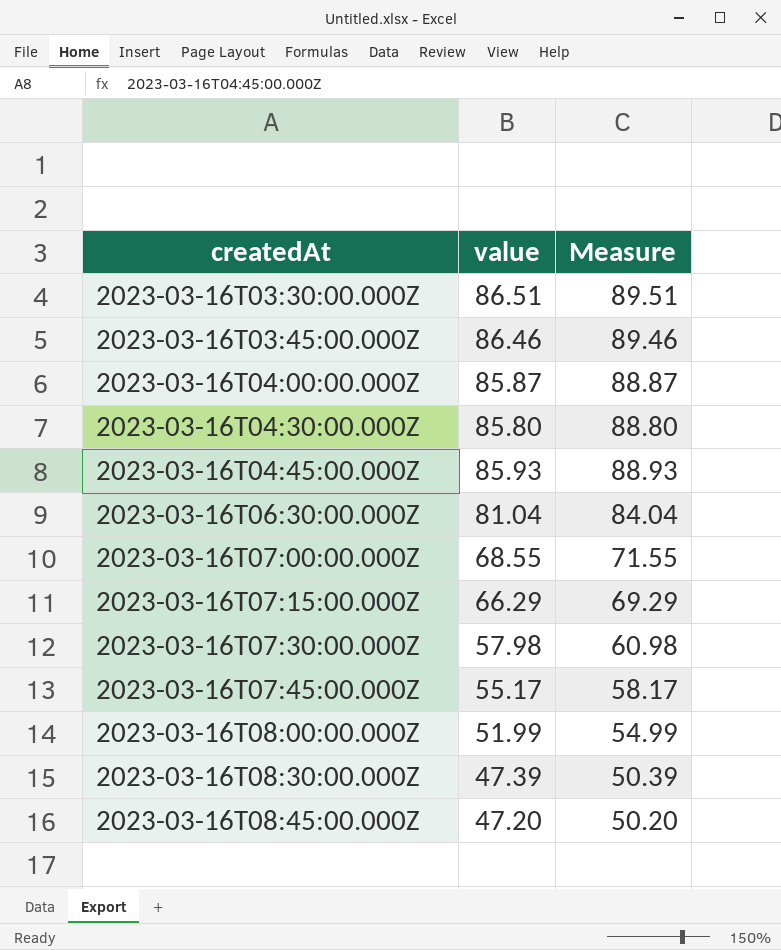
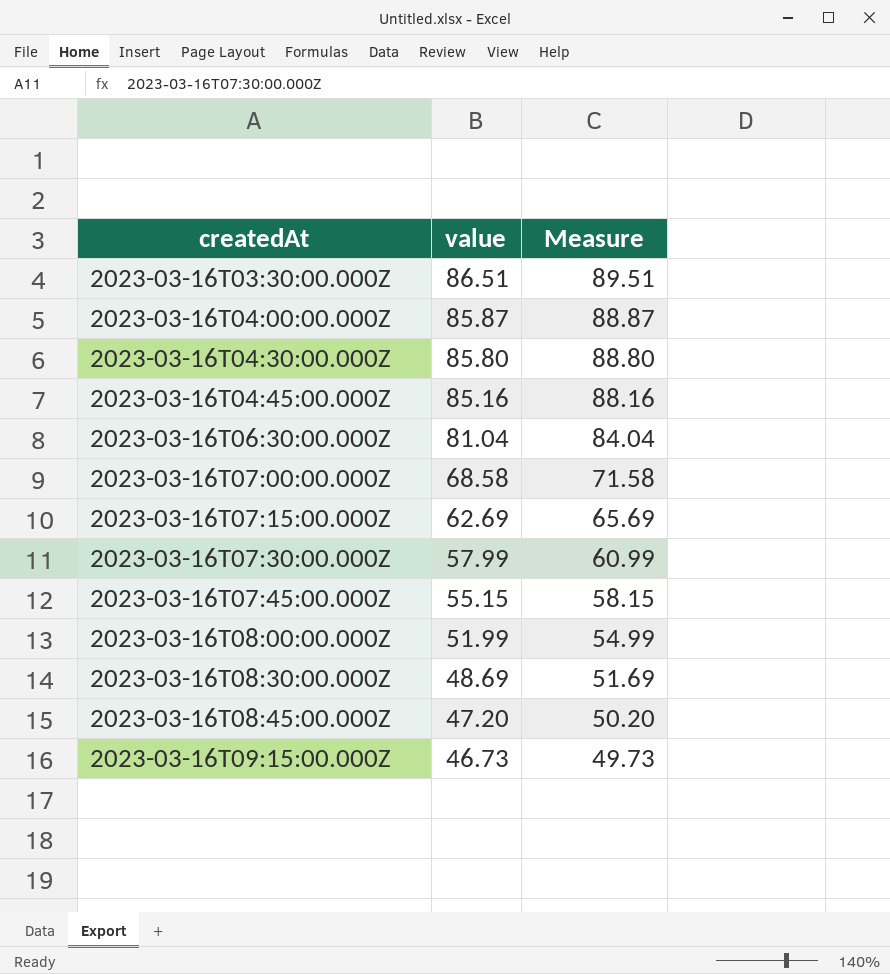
row 2023-03-16T03:45:00.000Z: 86.46 | 89.46 -> none
2023-03-16T04:45:00.000Z | value: 85.93 -> 85.16
2023-03-16T04:45:00.000Z | Measure: 88.93 -> 88.16
2023-03-16T07:00:00.000Z | value: 68.55 -> 68.58
2023-03-16T07:00:00.000Z | Measure: 71.55 -> 71.58
2023-03-16T07:15:00.000Z | value: 66.29 -> 62.69
2023-03-16T07:15:00.000Z | Measure: 69.29 -> 65.69
2023-03-16T07:30:00.000Z | value: 57.98 -> 57.99
2023-03-16T07:30:00.000Z | Measure: 60.98 -> 60.99
2023-03-16T07:45:00.000Z | value: 55.17 -> 55.15
2023-03-16T07:45:00.000Z | Measure: 58.17 -> 58.15
2023-03-16T08:30:00.000Z | value: 47.39 -> 48.69
2023-03-16T08:30:00.000Z | Measure: 50.39 -> 51.69
row 2023-03-16T09:15:00.000Z: none -> 46.73 | 49.73

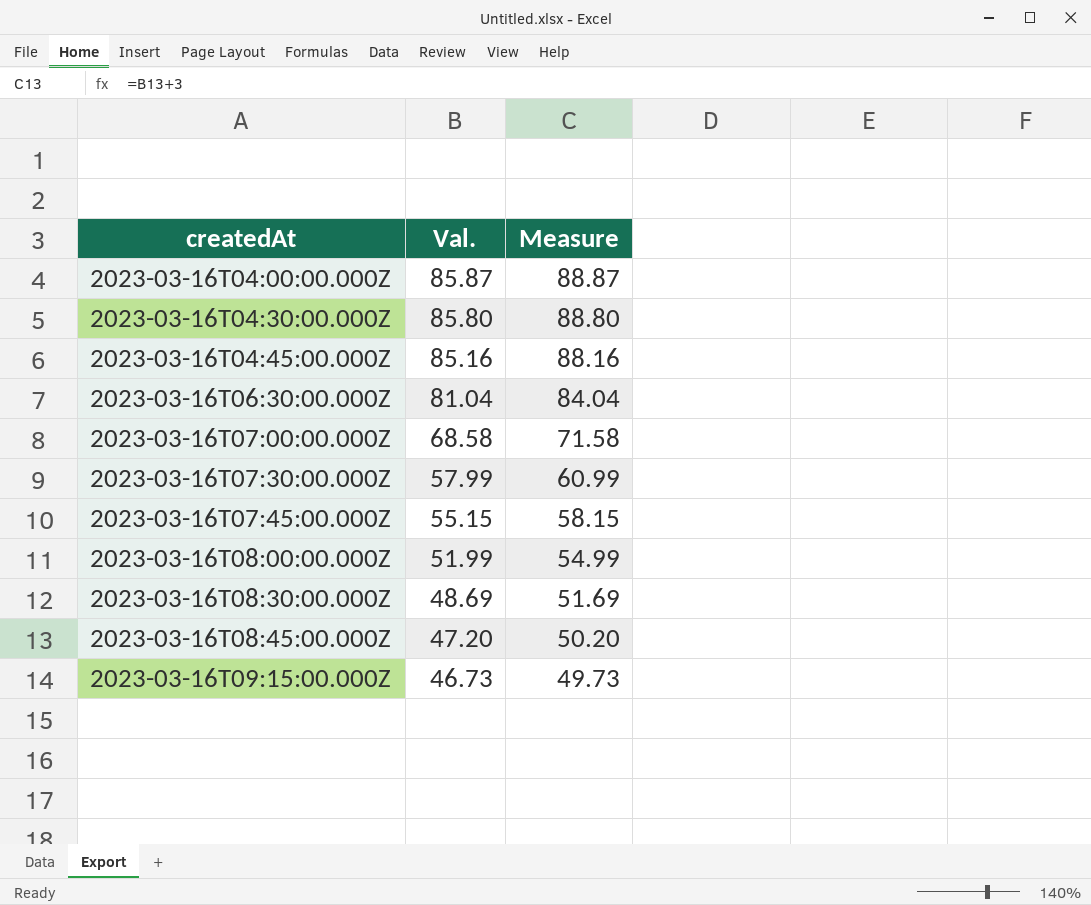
column name: value -> Val.
row 2023-03-16T03:30:00.000Z: 86.51 | 89.51 -> none
row 2023-03-16T07:15:00.000Z: 62.69 | 65.69 -> none

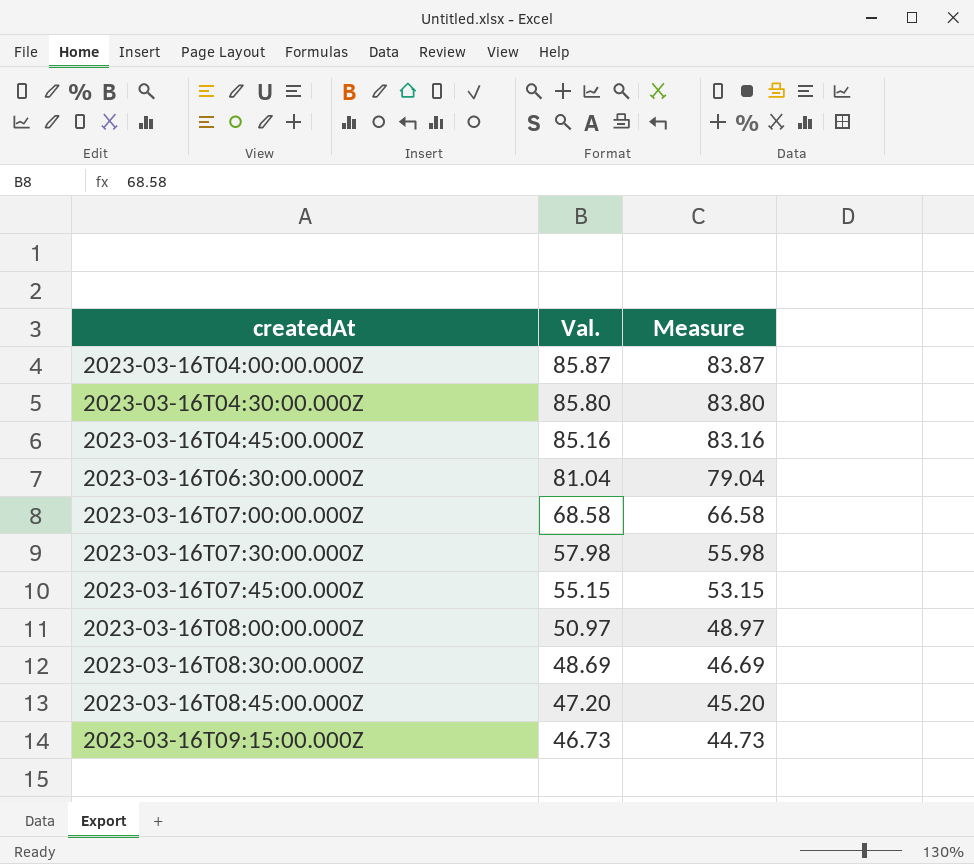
column Measure | formula: [Val.] + 3 -> [Val.] - 2
2023-03-16T07:30:00.000Z | Val.: 57.99 -> 57.98
2023-03-16T08:00:00.000Z | Val.: 51.99 -> 50.97

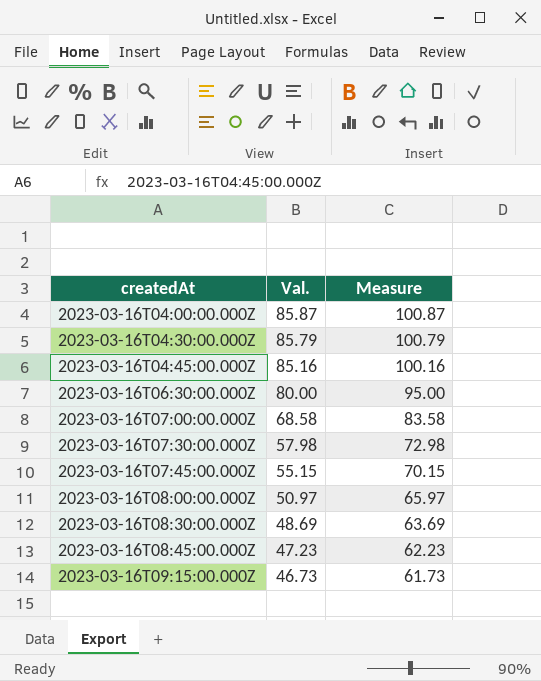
column Measure | formula: [Val.] - 2 -> [Val.] + 15
2023-03-16T04:30:00.000Z | Val.: 85.80 -> 85.79
2023-03-16T06:30:00.000Z | Val.: 81.04 -> 80.00
2023-03-16T08:45:00.000Z | Val.: 47.20 -> 47.23

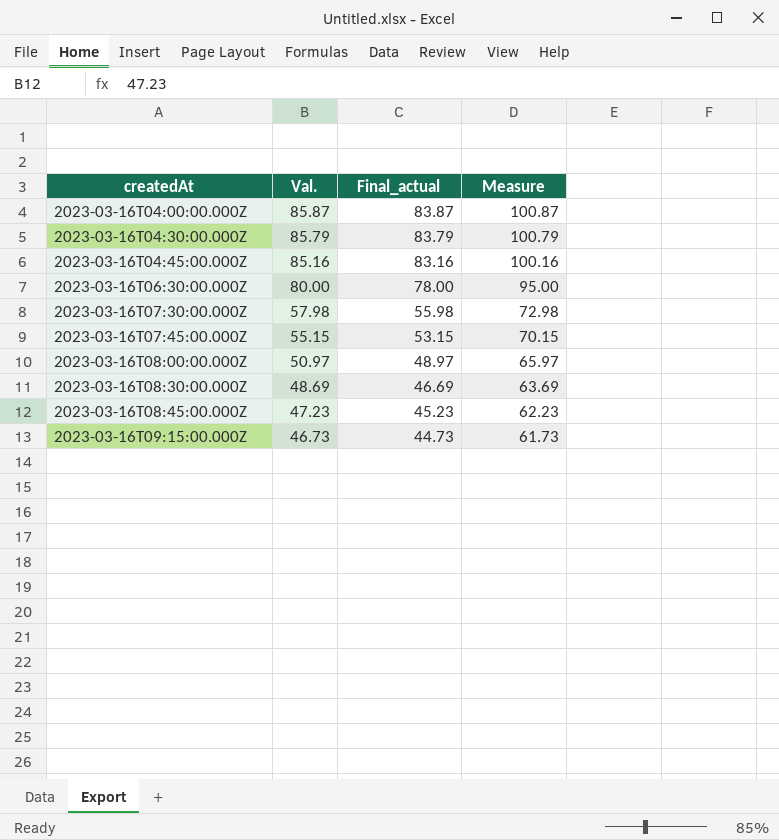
column Final_actual | formula: none -> [Val.] - 2
row 2023-03-16T07:00:00.000Z: 68.58 | 83.58 -> none

